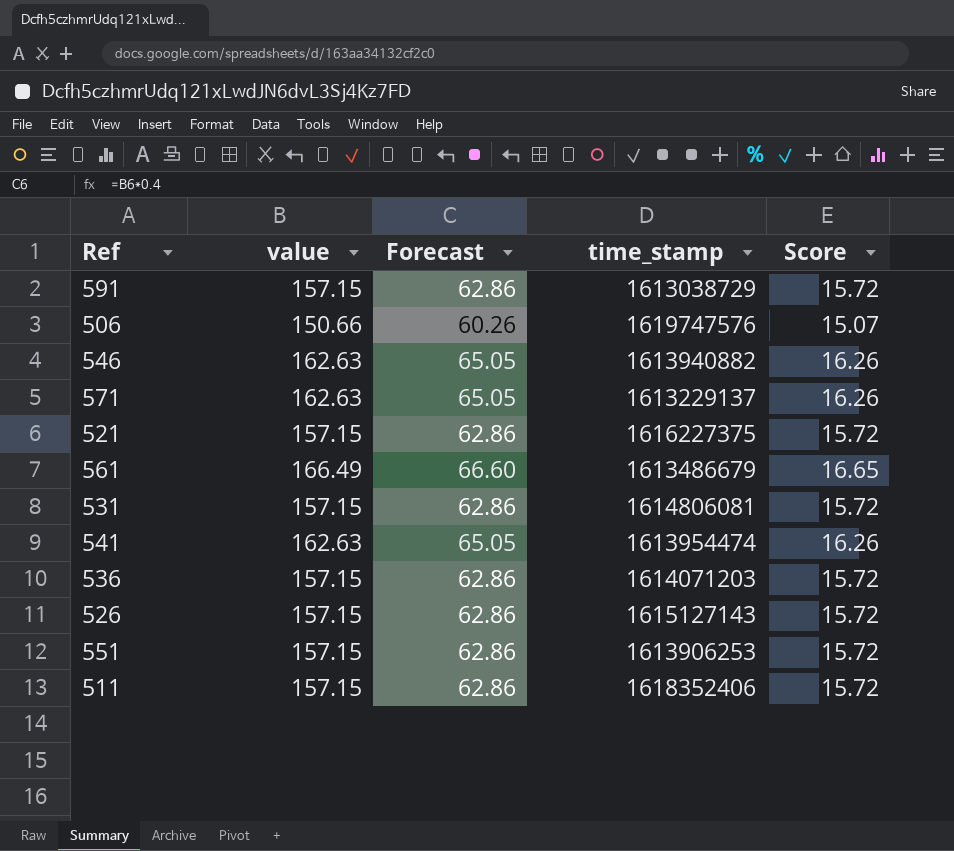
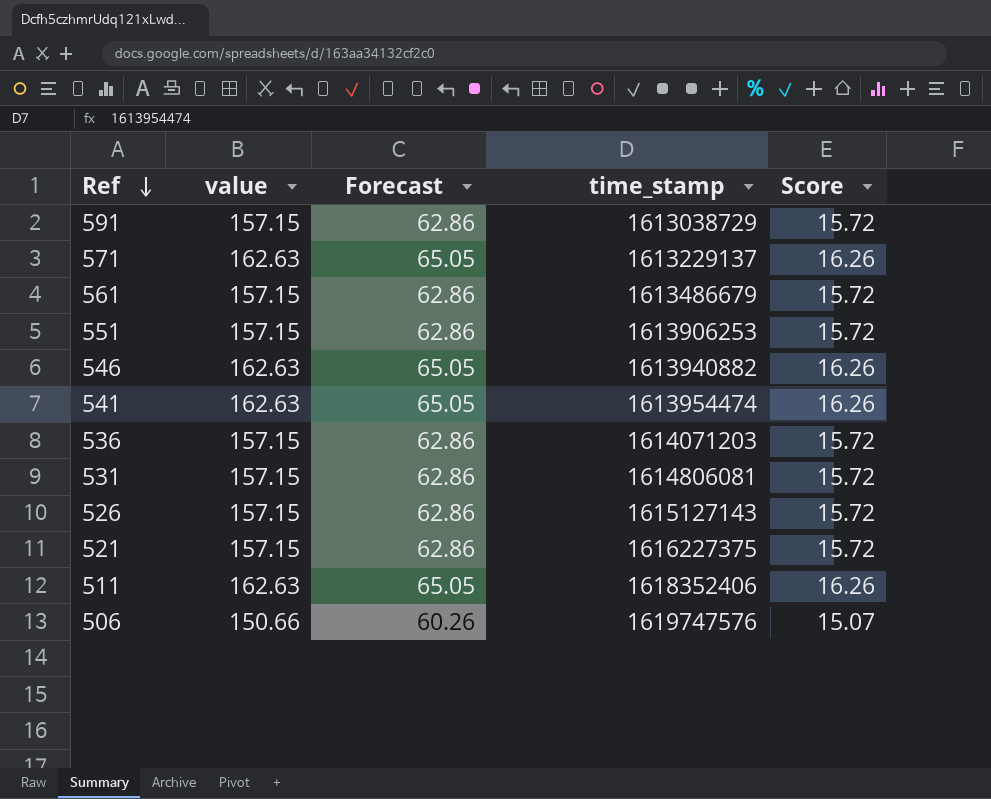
row order: none -> Ref descending
561 | value: 166.49 -> 157.15
561 | Forecast: 66.60 -> 62.86
561 | Score: 16.65 -> 15.72
511 | value: 157.15 -> 162.63
511 | Forecast: 62.86 -> 65.05
511 | Score: 15.72 -> 16.26

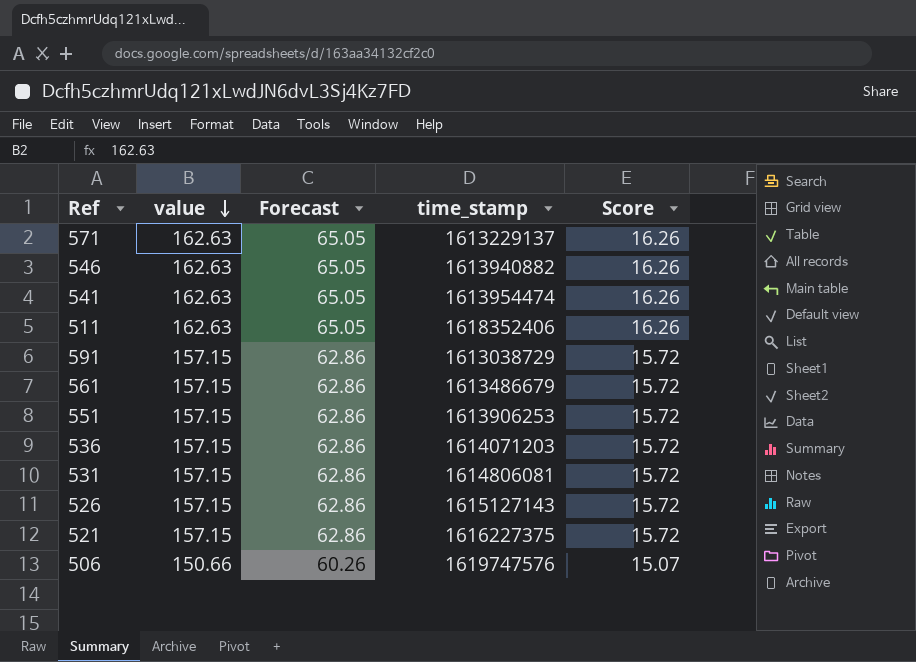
row order: Ref descending -> value descending

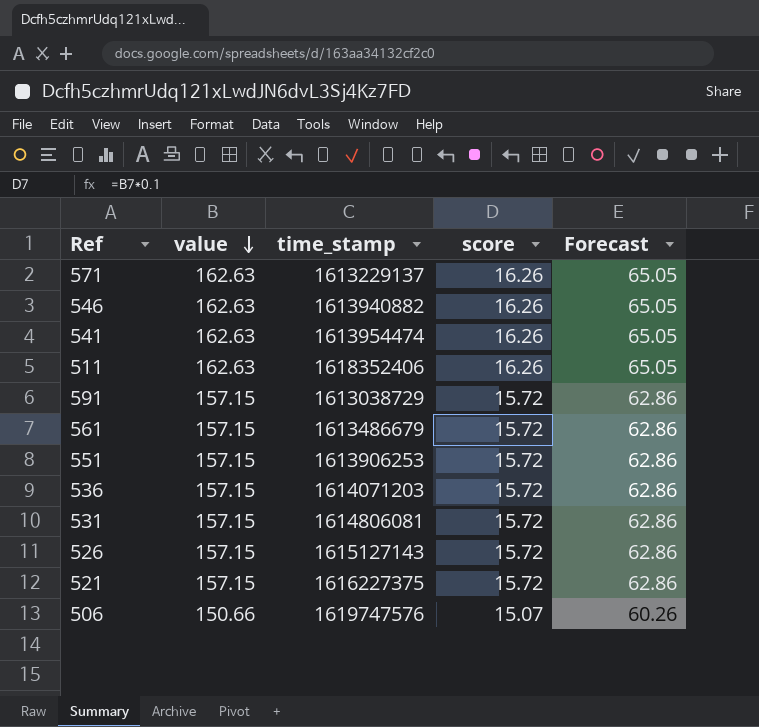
column name: Score -> score
column Forecast | position: 3 -> 5

